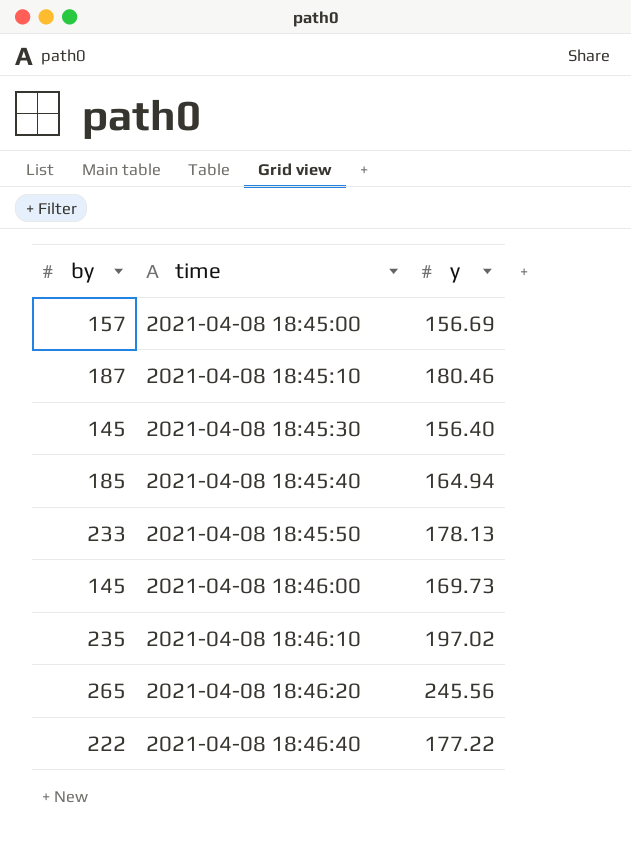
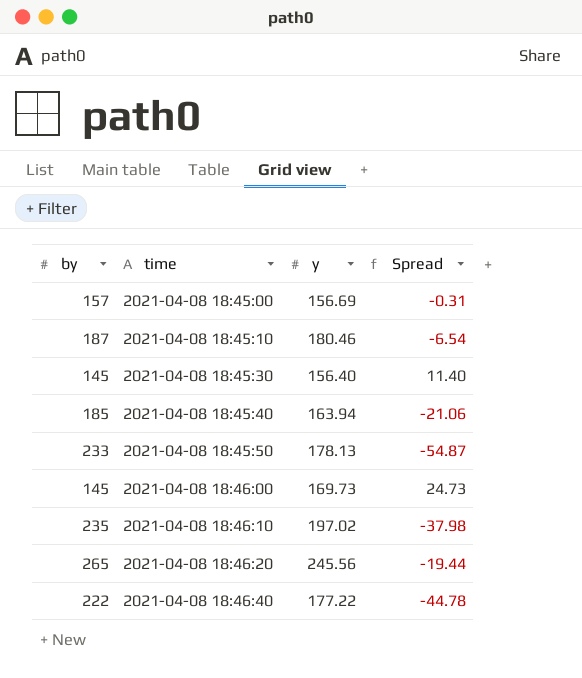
column Spread | formula: none -> [y] - [by]
2021-04-08 18:45:40 | y: 164.94 -> 163.94

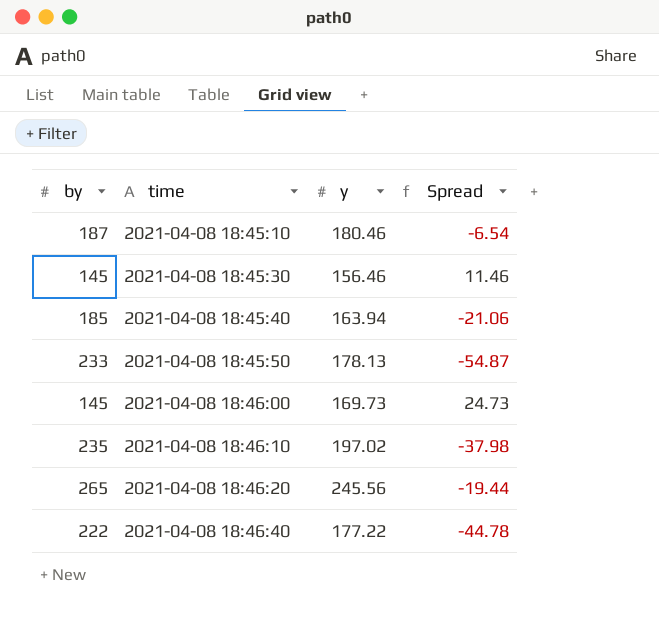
row 2021-04-08 18:45:00: 157 | 156.69 | -0.31 -> none
2021-04-08 18:45:30 | y: 156.40 -> 156.46
2021-04-08 18:45:30 | Spread: 11.40 -> 11.46

